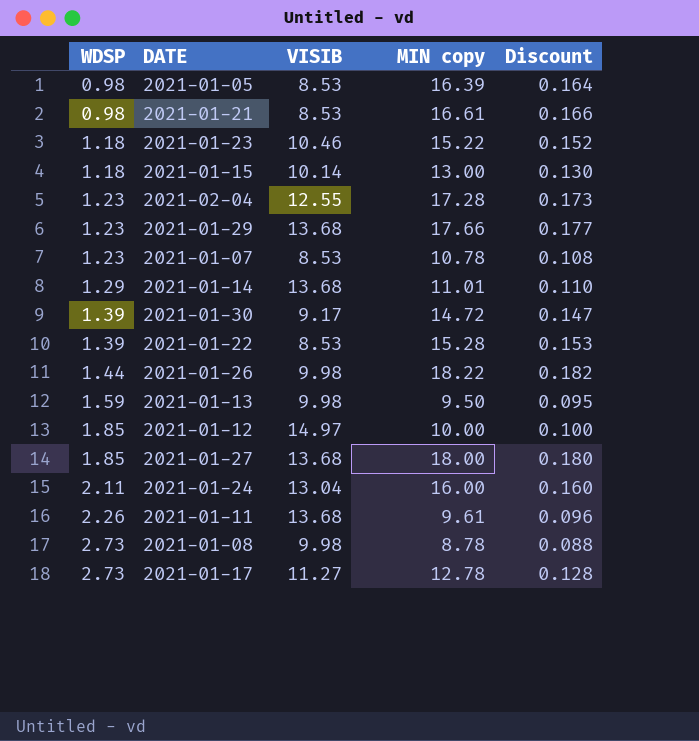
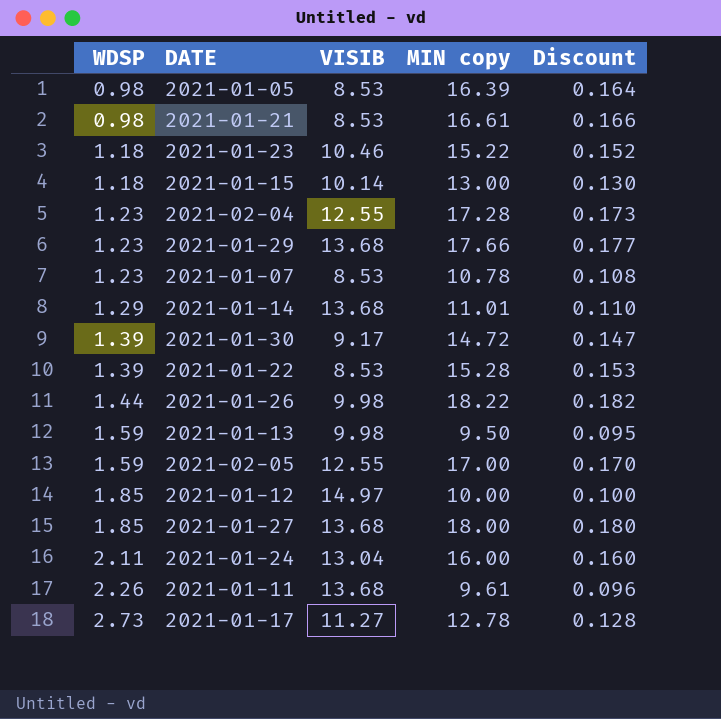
row 2021-01-08: 2.73 | 9.98 | 8.78 | 0.088 -> none
row 2021-02-05: none -> 1.59 | 12.55 | 17.00 | 0.170

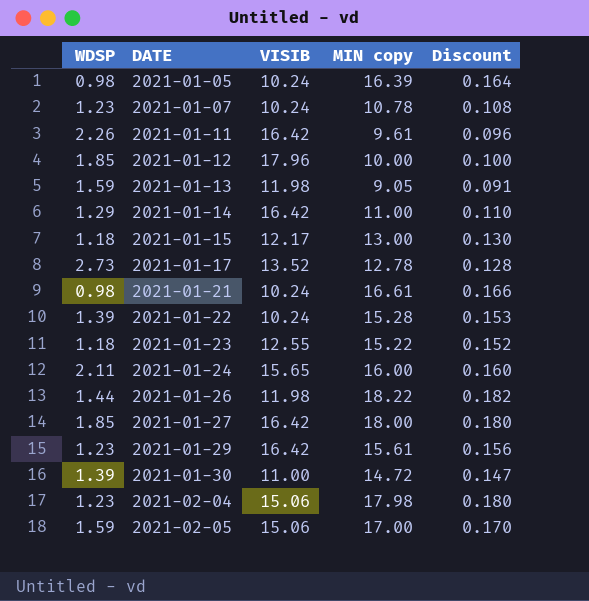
row order: WDSP ascending -> DATE ascending
2021-01-05 | VISIB: 8.53 -> 10.24
2021-01-07 | VISIB: 8.53 -> 10.24
2021-01-11 | VISIB: 13.68 -> 16.42
2021-01-12 | VISIB: 14.97 -> 17.96
2021-01-13 | VISIB: 9.98 -> 11.98
2021-01-13 | MIN copy: 9.50 -> 9.05
2021-01-13 | Discount: 0.095 -> 0.091
2021-01-14 | VISIB: 13.68 -> 16.42
2021-01-14 | MIN copy: 11.01 -> 11.00
2021-01-15 | VISIB: 10.14 -> 12.17
2021-01-17 | VISIB: 11.27 -> 13.52
2021-01-21 | VISIB: 8.53 -> 10.24
2021-01-22 | VISIB: 8.53 -> 10.24
2021-01-23 | VISIB: 10.46 -> 12.55
2021-01-24 | VISIB: 13.04 -> 15.65
2021-01-26 | VISIB: 9.98 -> 11.98
2021-01-27 | VISIB: 13.68 -> 16.42
2021-01-29 | VISIB: 13.68 -> 16.42
2021-01-29 | MIN copy: 17.66 -> 15.61
2021-01-29 | Discount: 0.177 -> 0.156
2021-01-30 | VISIB: 9.17 -> 11.00
2021-02-04 | VISIB: 12.55 -> 15.06
2021-02-04 | MIN copy: 17.28 -> 17.98
2021-02-04 | Discount: 0.173 -> 0.180
2021-02-05 | VISIB: 12.55 -> 15.06

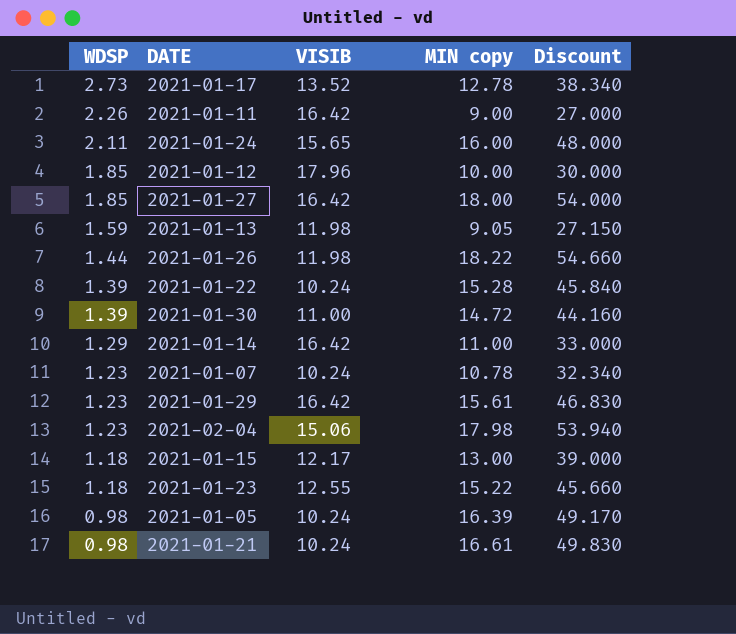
row order: DATE ascending -> WDSP descending
column Discount | formula: [MIN copy] * 0.01 -> [MIN copy] * 3
row 2021-02-05: 1.59 | 15.06 | 17.00 | 0.170 -> none
2021-01-11 | MIN copy: 9.61 -> 9.00

